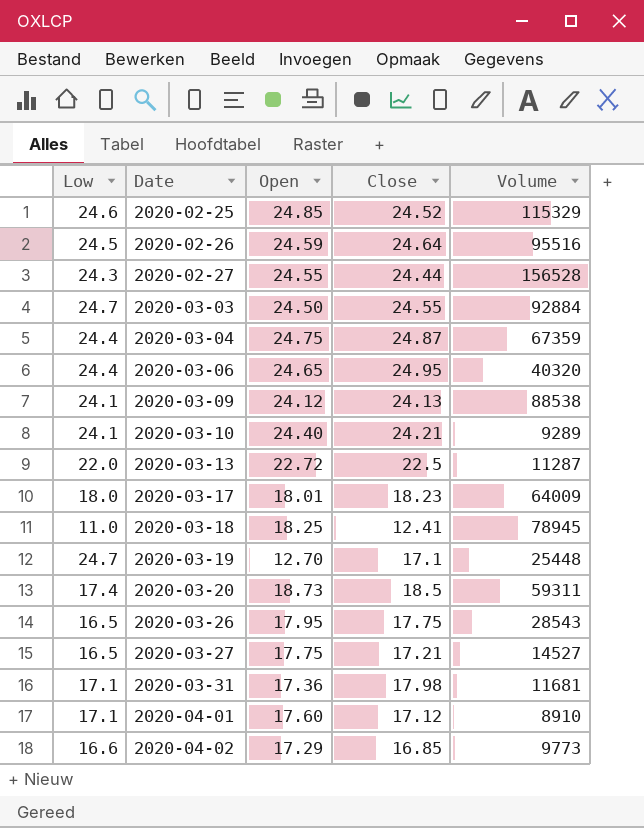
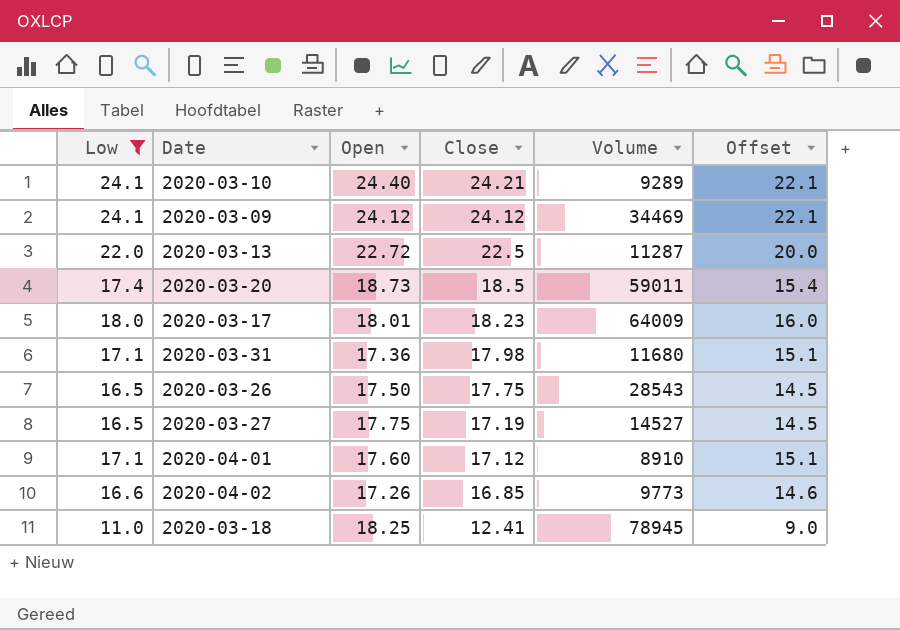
filter: none -> Low <= 24.1
row order: Date ascending -> Close descending
column Offset | formula: none -> [Low] - 2
2020-03-09 | Close: 24.13 -> 24.12
2020-03-09 | Volume: 88538 -> 34469
2020-03-20 | Volume: 59311 -> 59011
2020-03-31 | Volume: 11681 -> 11680
2020-03-26 | Open: 17.95 -> 17.50
2020-03-27 | Close: 17.21 -> 17.19
2020-04-02 | Open: 17.29 -> 17.26

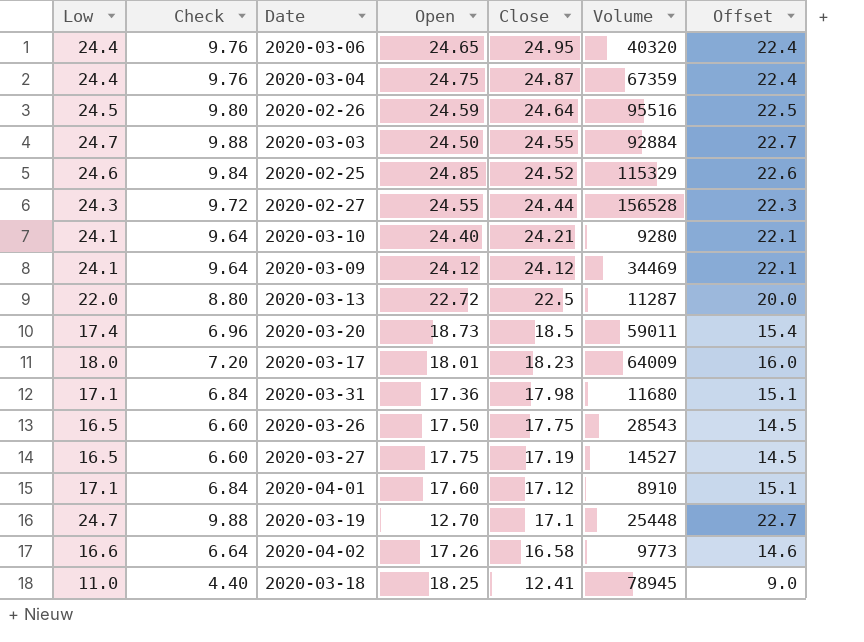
filter: Low <= 24.1 -> none
column Check | formula: none -> [Low] * 0.4
2020-03-10 | Volume: 9289 -> 9280
2020-04-02 | Close: 16.85 -> 16.58

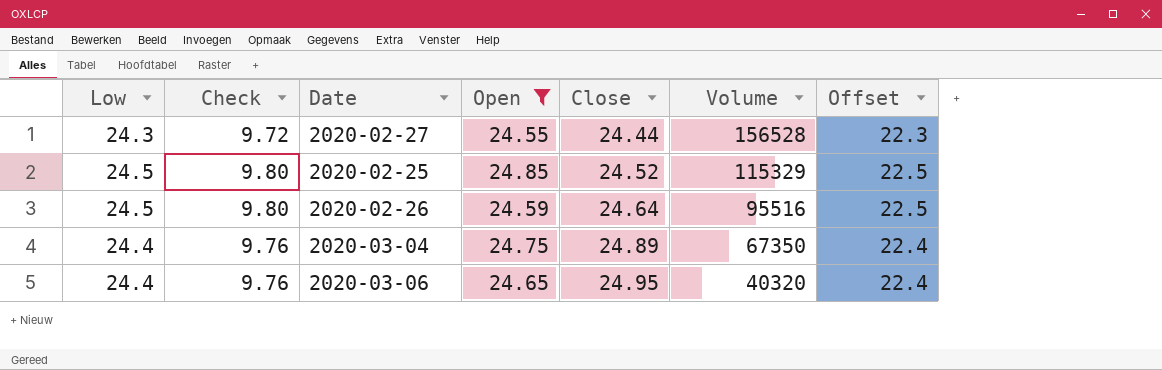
filter: none -> Open >= 24.55
row order: Close descending -> Close ascending
2020-02-25 | Low: 24.6 -> 24.5
2020-02-25 | Check: 9.84 -> 9.80
2020-02-25 | Offset: 22.6 -> 22.5
2020-03-04 | Close: 24.87 -> 24.89
2020-03-04 | Volume: 67359 -> 67350

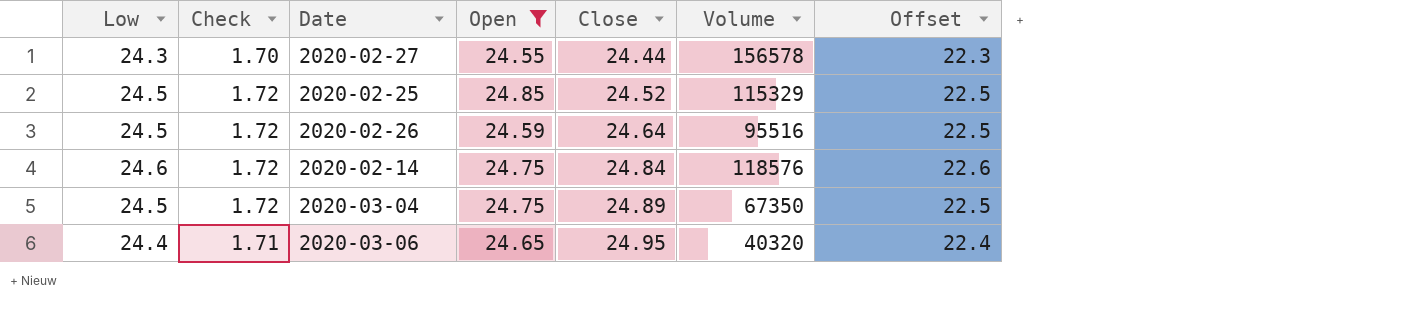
column Check | formula: [Low] * 0.4 -> [Low] * 0.07
2020-02-27 | Volume: 156528 -> 156578
row 2020-02-14: none -> 24.6 | 1.72 | 24.75 | 24.84 | 118576 | 22.6
2020-03-04 | Low: 24.4 -> 24.5
2020-03-04 | Offset: 22.4 -> 22.5

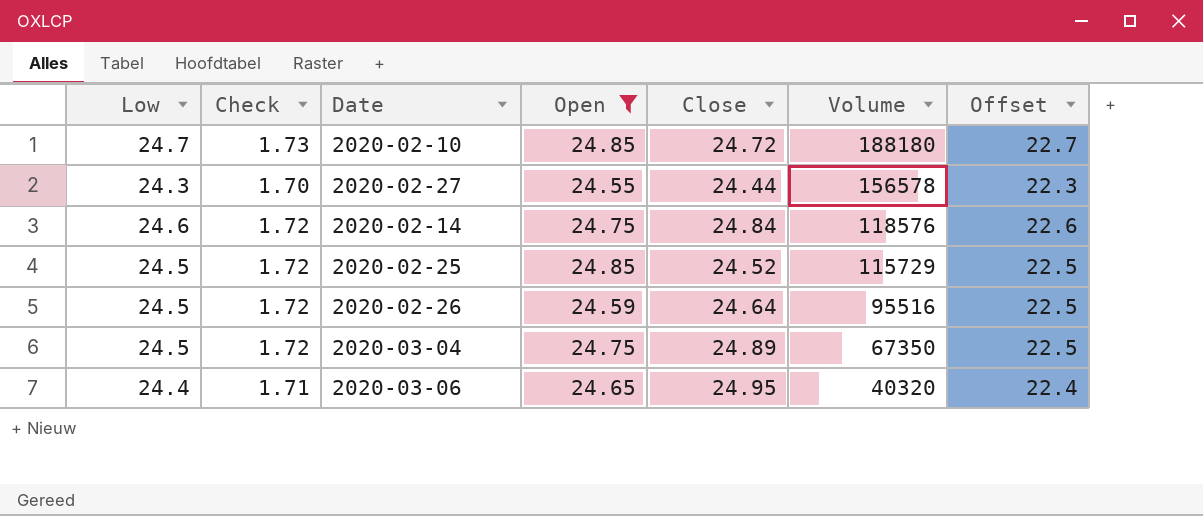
row order: Close ascending -> Volume descending
row 2020-02-10: none -> 24.7 | 1.73 | 24.85 | 24.72 | 188180 | 22.7
2020-02-25 | Volume: 115329 -> 115729

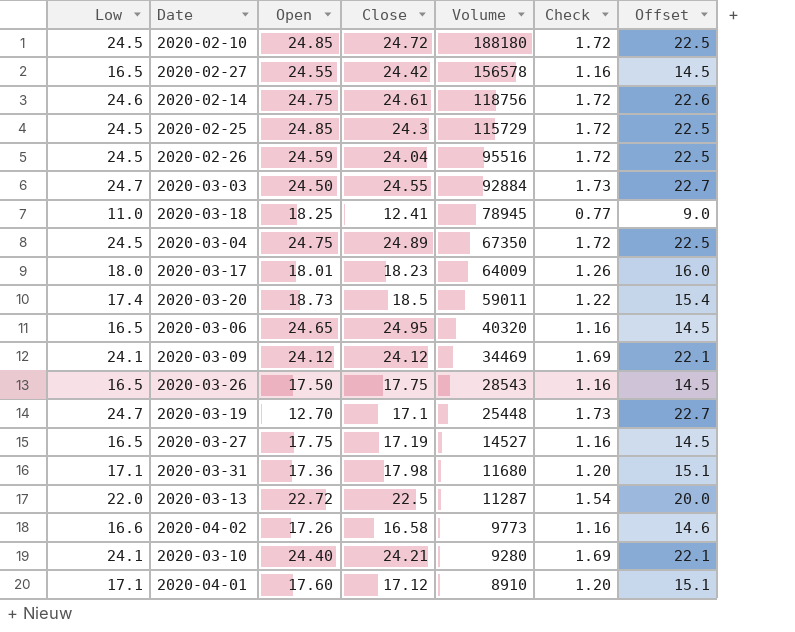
filter: Open >= 24.55 -> none
column Check | position: 2 -> 6
2020-02-10 | Low: 24.7 -> 24.5
2020-02-10 | Check: 1.73 -> 1.72
2020-02-10 | Offset: 22.7 -> 22.5
2020-02-27 | Low: 24.3 -> 16.5
2020-02-27 | Close: 24.44 -> 24.42
2020-02-27 | Check: 1.70 -> 1.16
2020-02-27 | Offset: 22.3 -> 14.5
2020-02-14 | Close: 24.84 -> 24.61
2020-02-14 | Volume: 118576 -> 118756
2020-02-25 | Close: 24.52 -> 24.3
2020-02-26 | Close: 24.64 -> 24.04
2020-03-06 | Low: 24.4 -> 16.5
2020-03-06 | Check: 1.71 -> 1.16
2020-03-06 | Offset: 22.4 -> 14.5

